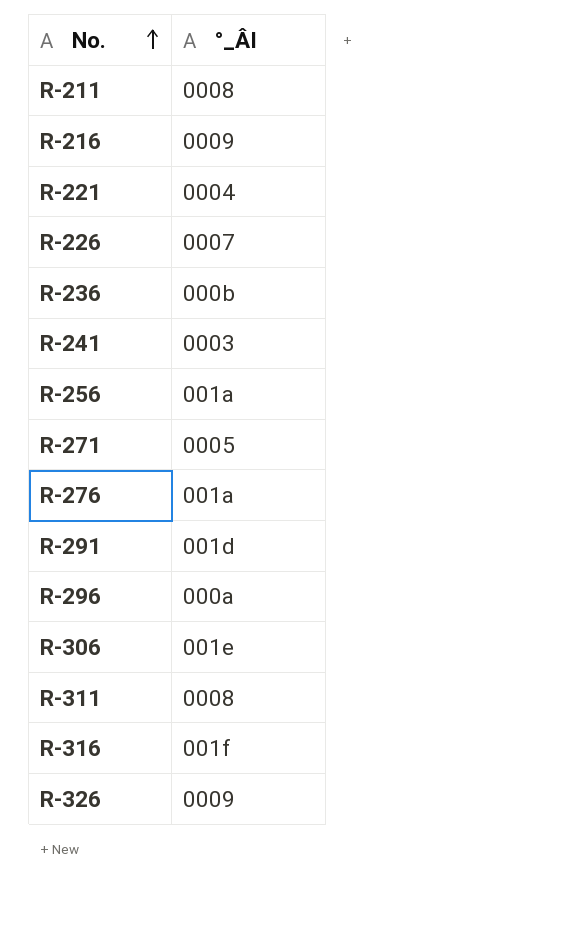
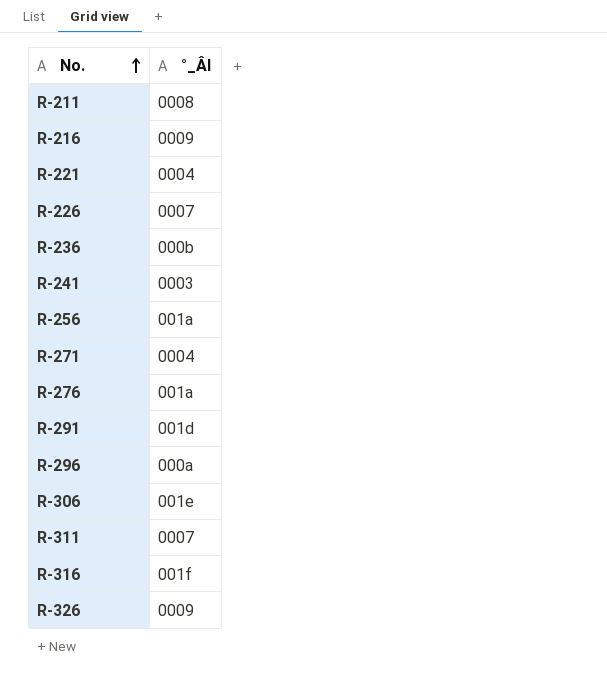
R-271 | °_ÂI: 0005 -> 0004
R-311 | °_ÂI: 0008 -> 0007

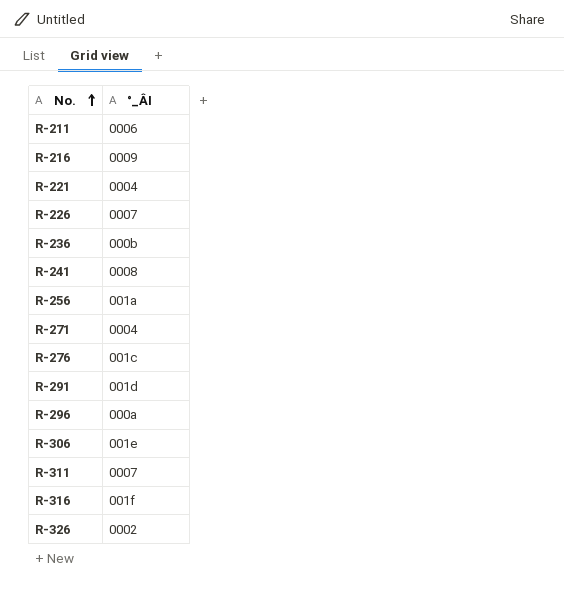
R-211 | °_ÂI: 0008 -> 0006
R-241 | °_ÂI: 0003 -> 0008
R-276 | °_ÂI: 001a -> 001c
R-326 | °_ÂI: 0009 -> 0002

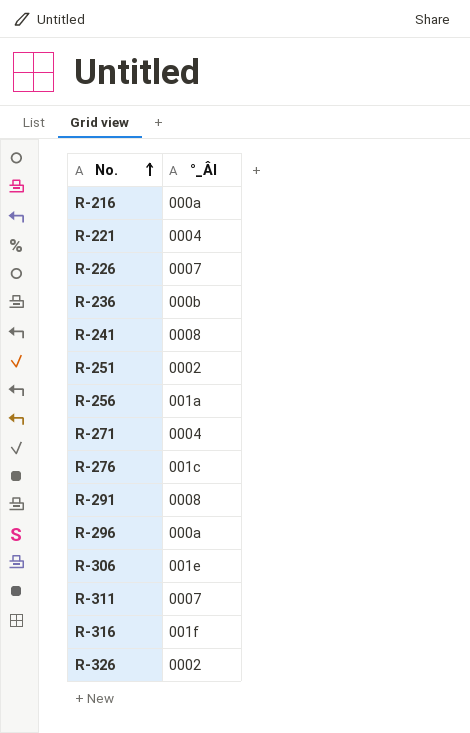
row R-211: 0006 -> none
R-216 | °_ÂI: 0009 -> 000a
row R-251: none -> 0002
R-291 | °_ÂI: 001d -> 0008

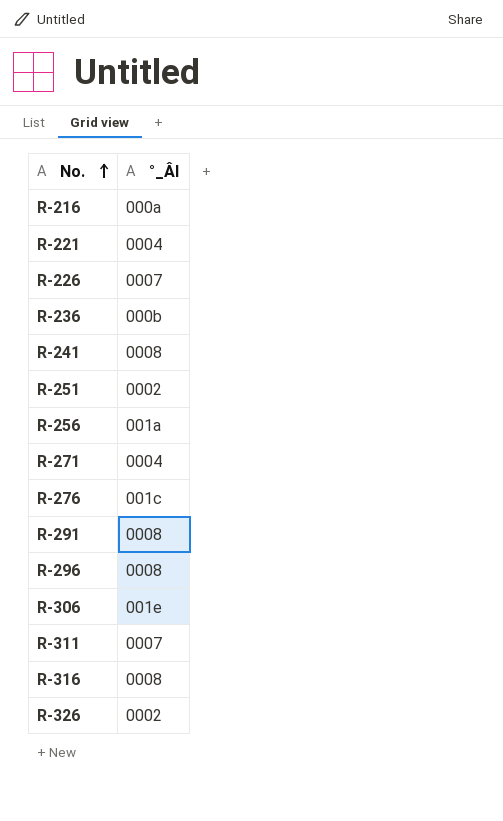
R-296 | °_ÂI: 000a -> 0008
R-316 | °_ÂI: 001f -> 0008

